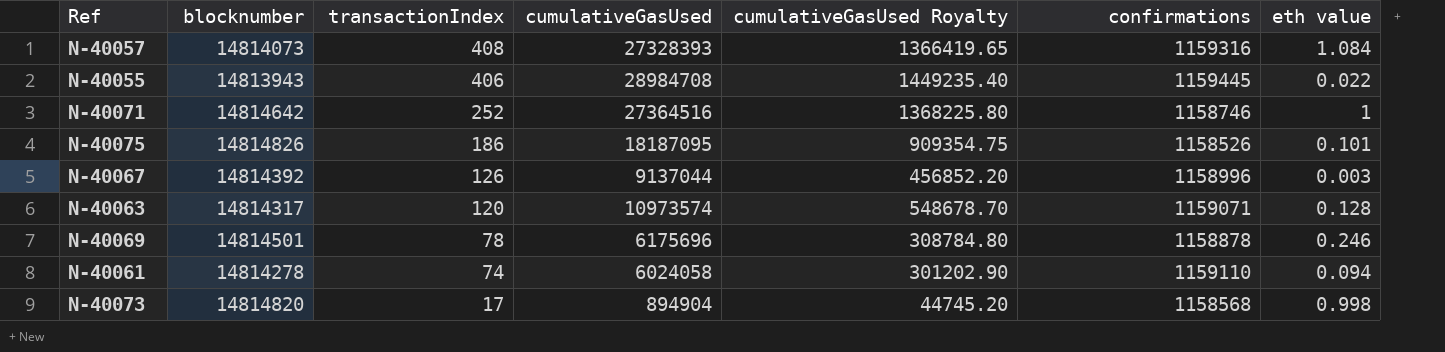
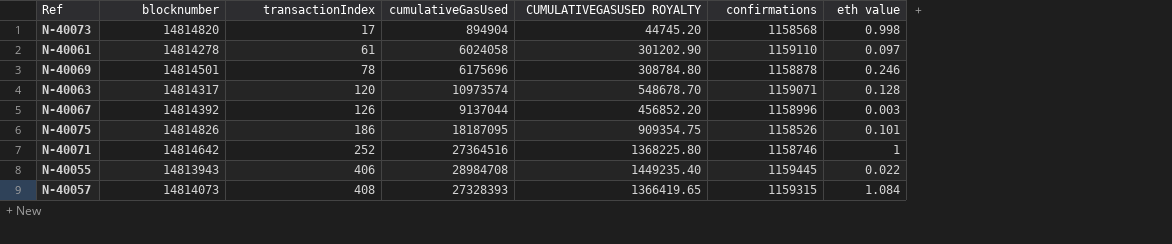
row order: transactionIndex descending -> transactionIndex ascending
column name: cumulativeGasUsed Royalty -> CUMULATIVEGASUSED ROYALTY
N-40061 | transactionIndex: 74 -> 61
N-40061 | eth value: 0.094 -> 0.097
N-40057 | confirmations: 1159316 -> 1159315

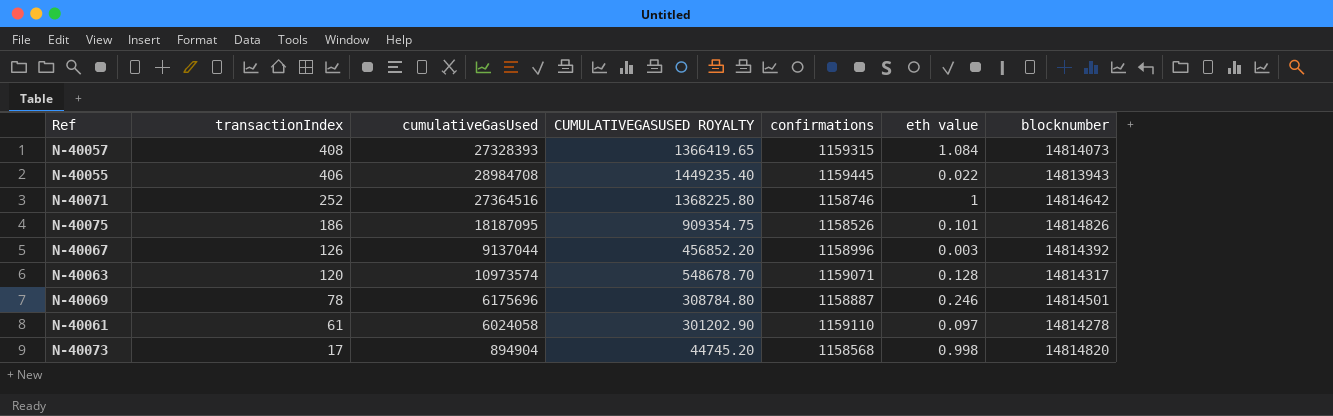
row order: transactionIndex ascending -> transactionIndex descending
column blocknumber | position: 2 -> 7
N-40069 | confirmations: 1158878 -> 1158887

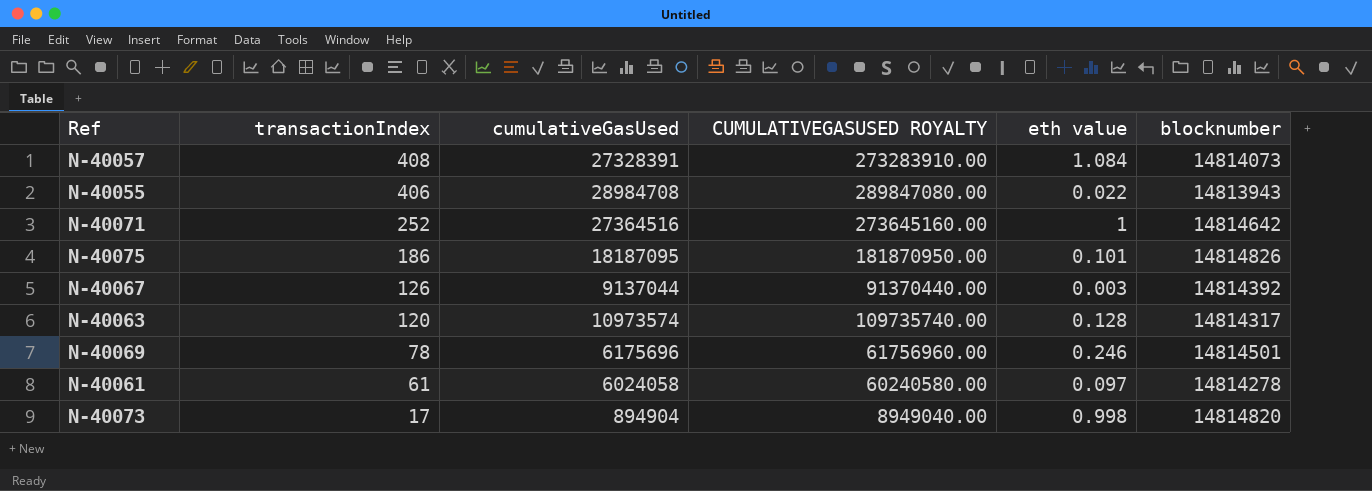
column confirmations | position: 5 -> none
column CUMULATIVEGASUSED ROYALTY | formula: [cumulativeGasUsed] * 0.05 -> [cumulativeGasUsed] * 10
N-40057 | cumulativeGasUsed: 27328393 -> 27328391

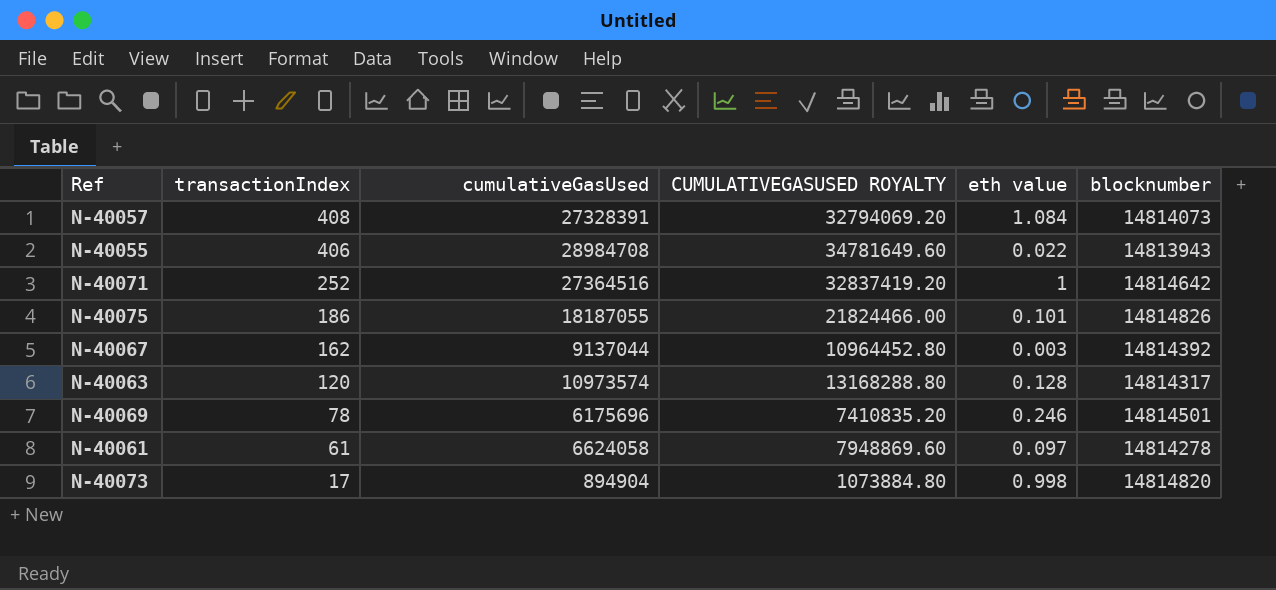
column CUMULATIVEGASUSED ROYALTY | formula: [cumulativeGasUsed] * 10 -> [cumulativeGasUsed] * 1.2
N-40075 | cumulativeGasUsed: 18187095 -> 18187055
N-40067 | transactionIndex: 126 -> 162
N-40061 | cumulativeGasUsed: 6024058 -> 6624058

